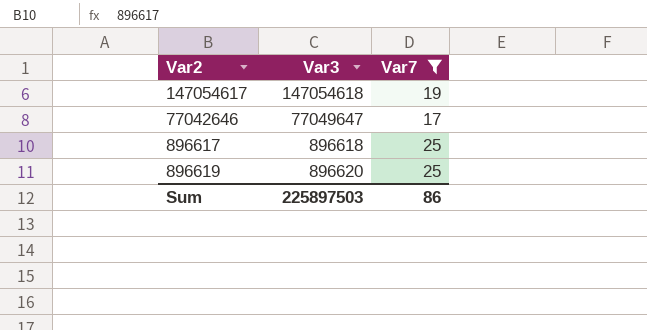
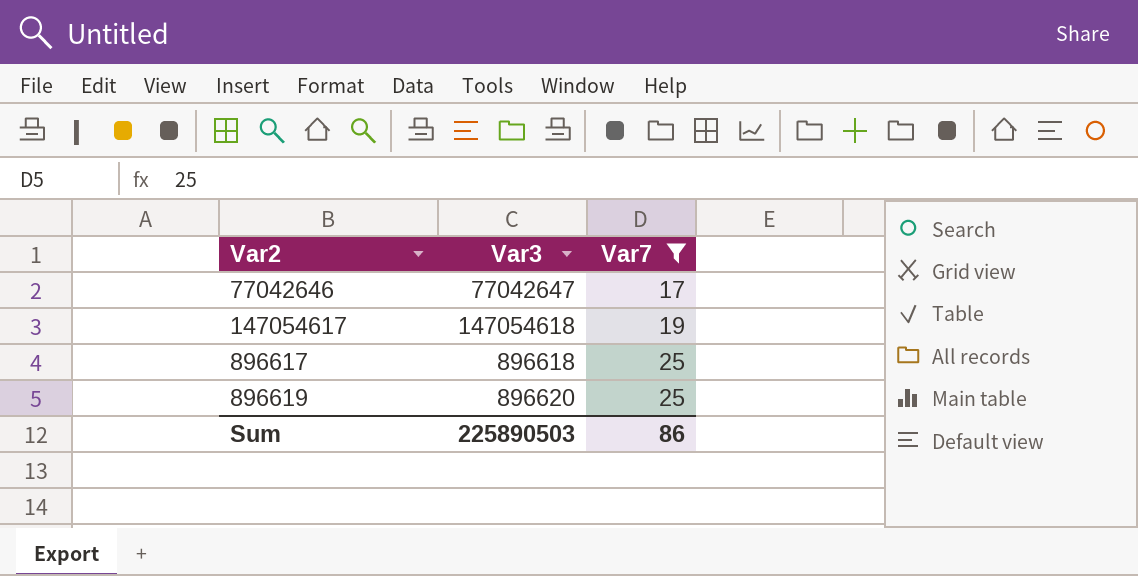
row order: none -> Var7 ascending
77042646 | Var3: 77049647 -> 77042647
Sum | Var3: 225897503 -> 225890503

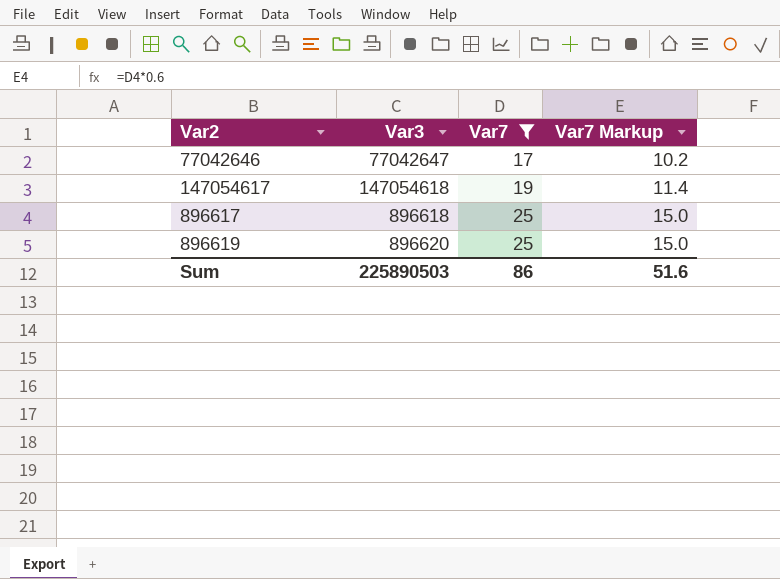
column Var7 Markup | formula: none -> [Var7] * 0.6

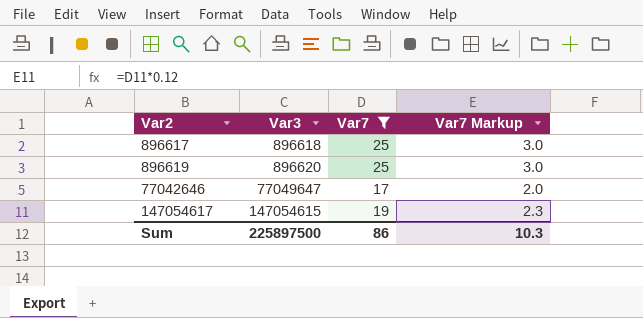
row order: Var7 ascending -> Var2 ascending
column Var7 Markup | formula: [Var7] * 0.6 -> [Var7] * 0.12
77042646 | Var3: 77042647 -> 77049647
147054617 | Var3: 147054618 -> 147054615
Sum | Var3: 225890503 -> 225897500
Sum | Var7 Markup: 51.6 -> 10.3

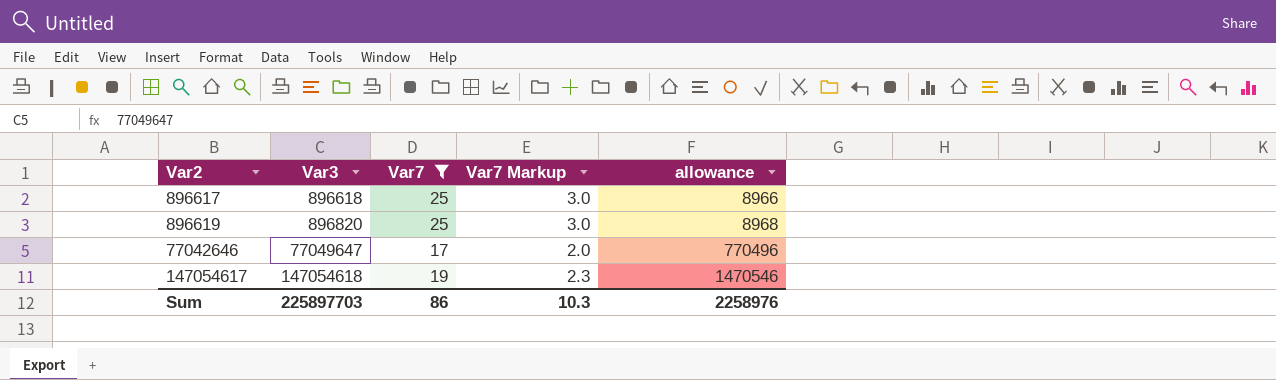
column allowance | formula: none -> [Var3] * 0.01
896619 | Var3: 896620 -> 896820
147054617 | Var3: 147054615 -> 147054618
Sum | Var3: 225897500 -> 225897703

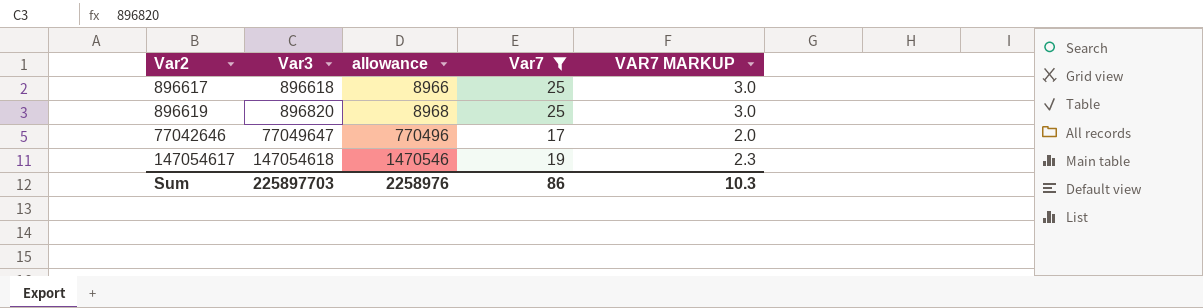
column allowance | position: 5 -> 3
column name: Var7 Markup -> VAR7 MARKUP

